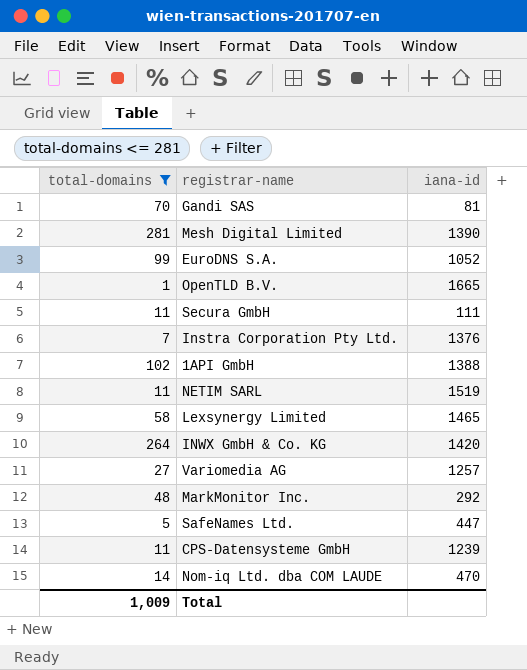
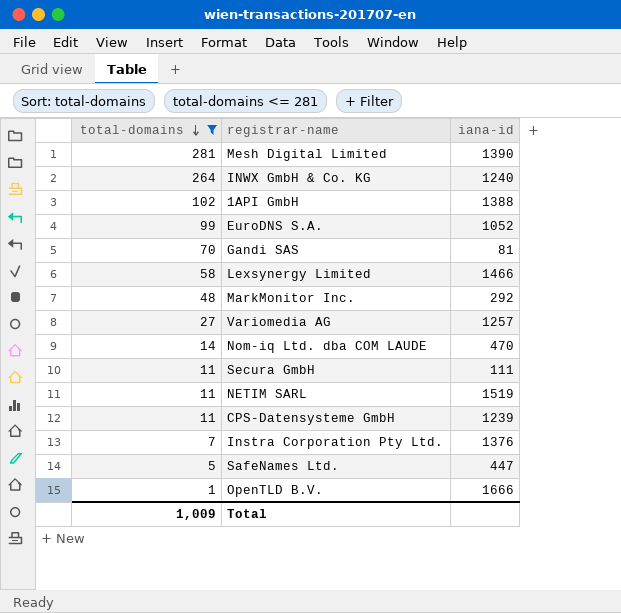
row order: none -> total-domains descending
INWX GmbH & Co. KG | iana-id: 1420 -> 1240
Lexsynergy Limited | iana-id: 1465 -> 1466
OpenTLD B.V. | iana-id: 1665 -> 1666

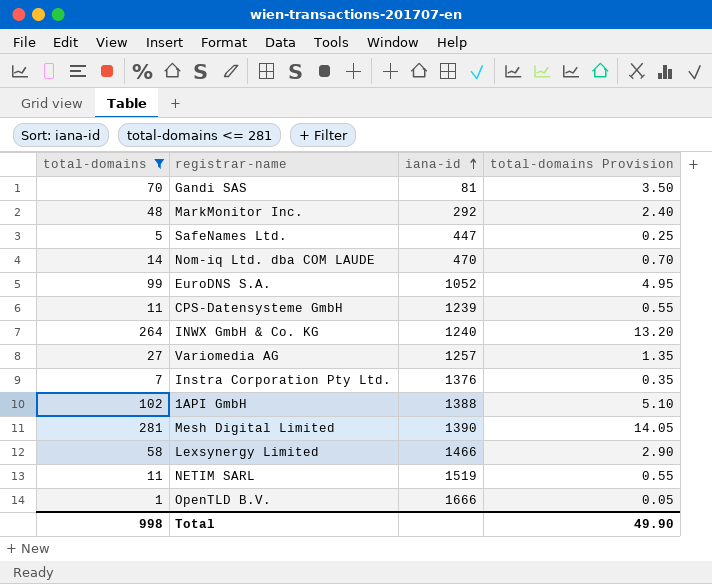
row order: total-domains descending -> iana-id ascending
column total-domains Provision | formula: none -> [total-domains] * 0.05
row Secura GmbH: 11 | 111 -> none
Total | total-domains: 1,009 -> 998

